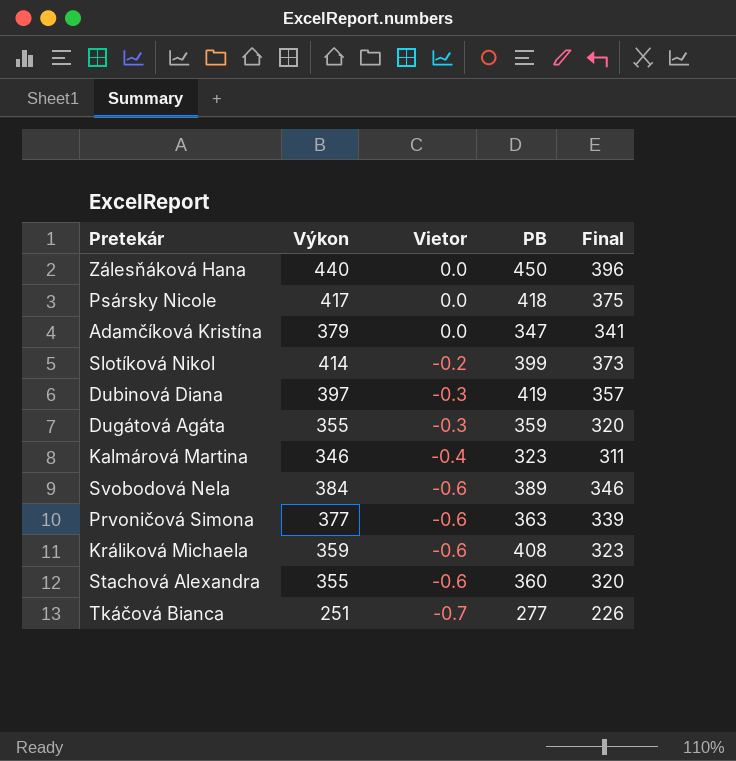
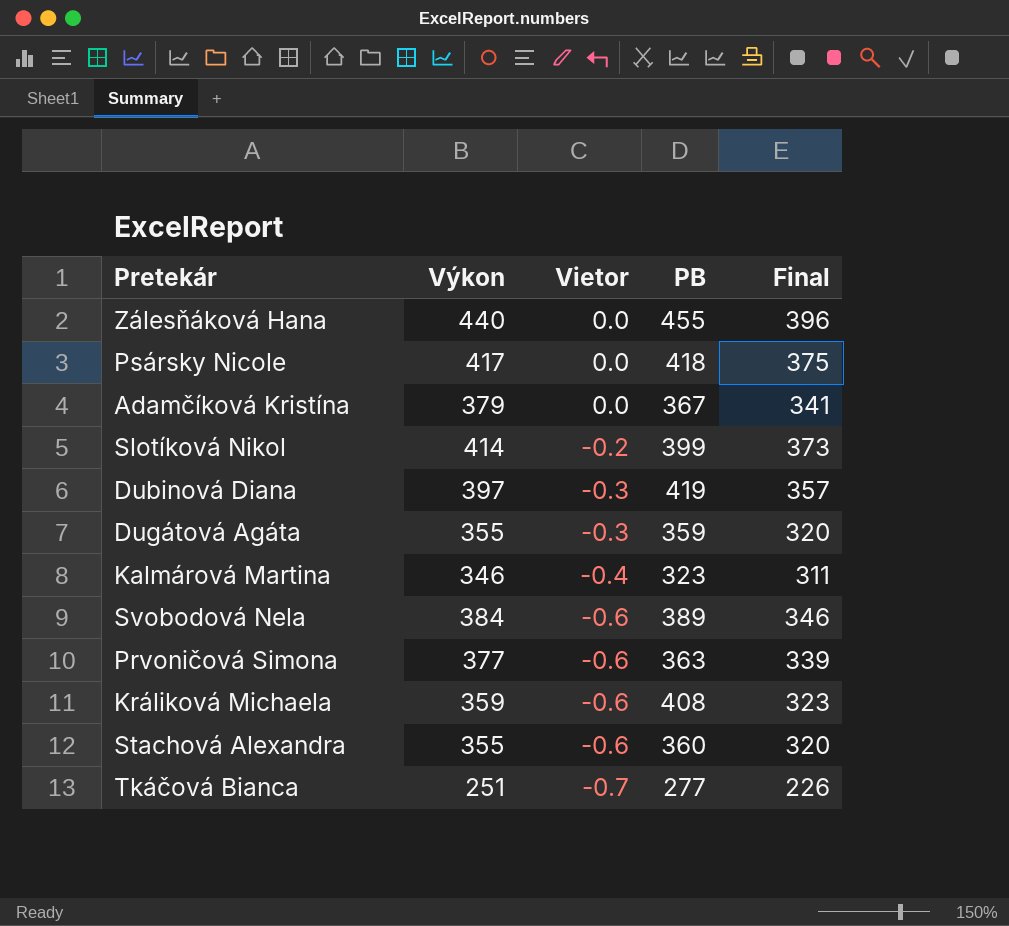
Zálesňáková Hana | PB: 450 -> 455
Adamčíková Kristína | PB: 347 -> 367

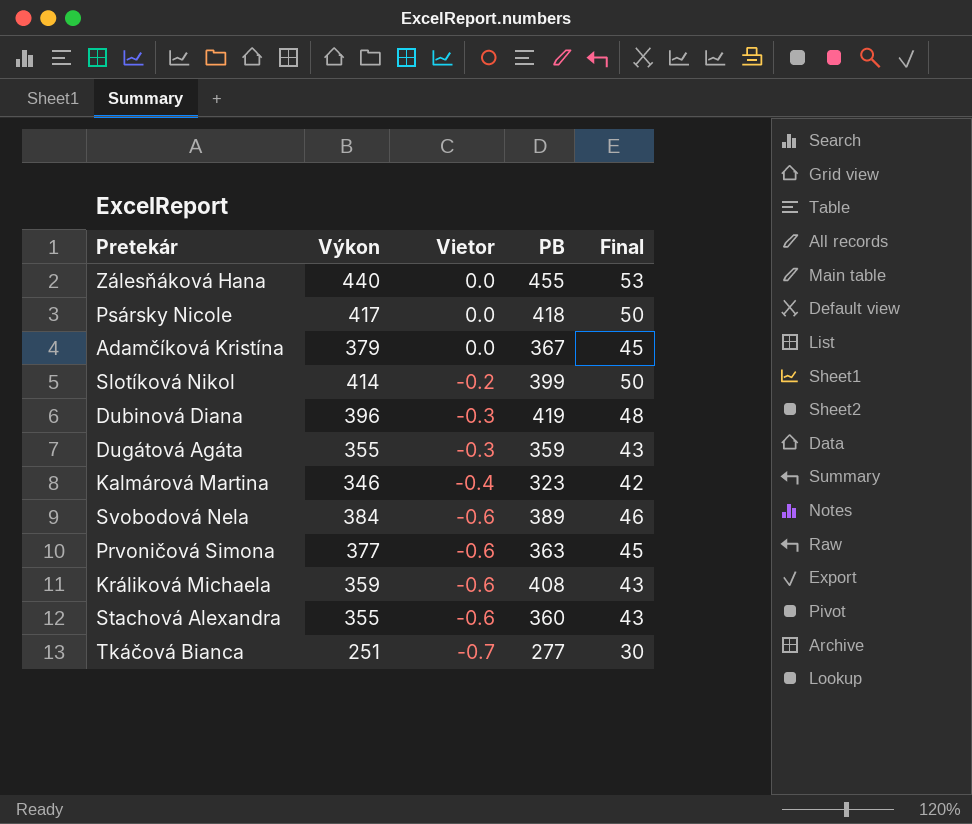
column Final | formula: [Výkon] * 0.9 -> [Výkon] * 0.12
Dubinová Diana | Výkon: 397 -> 396

